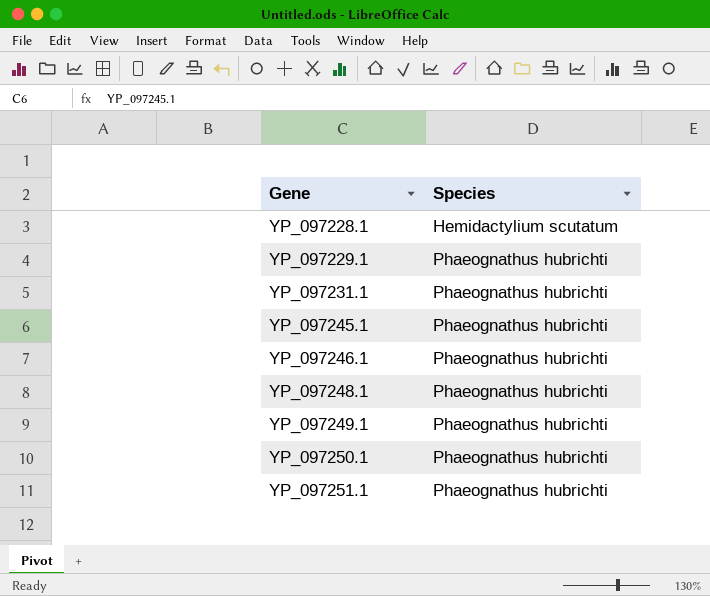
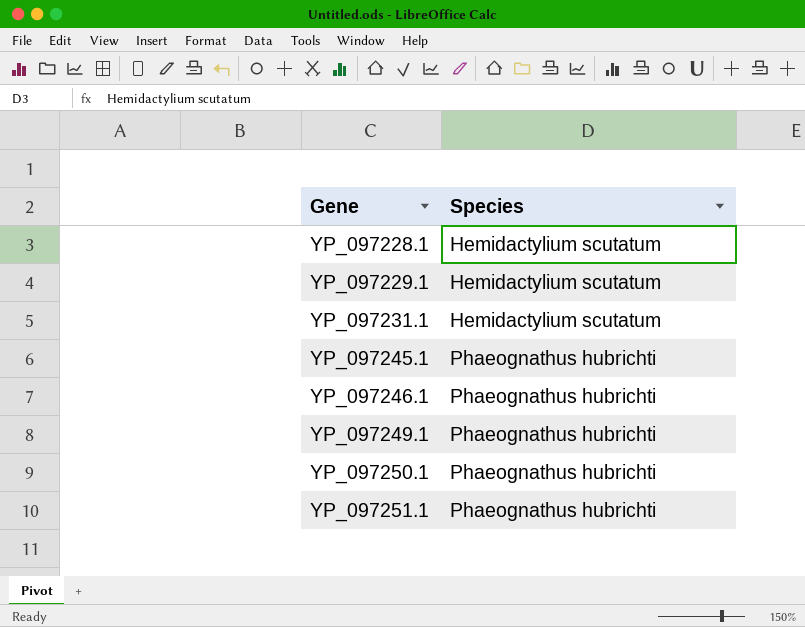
row YP_097248.1: Phaeognathus hubrichti -> none
YP_097229.1 | Species: Phaeognathus hubrichti -> Hemidactylium scutatum
YP_097231.1 | Species: Phaeognathus hubrichti -> Hemidactylium scutatum

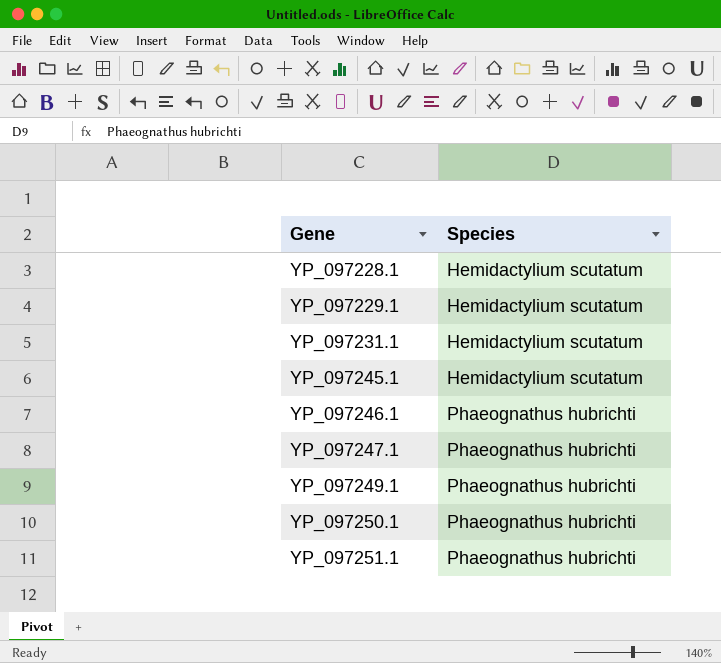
YP_097245.1 | Species: Phaeognathus hubrichti -> Hemidactylium scutatum
row YP_097247.1: none -> Phaeognathus hubrichti

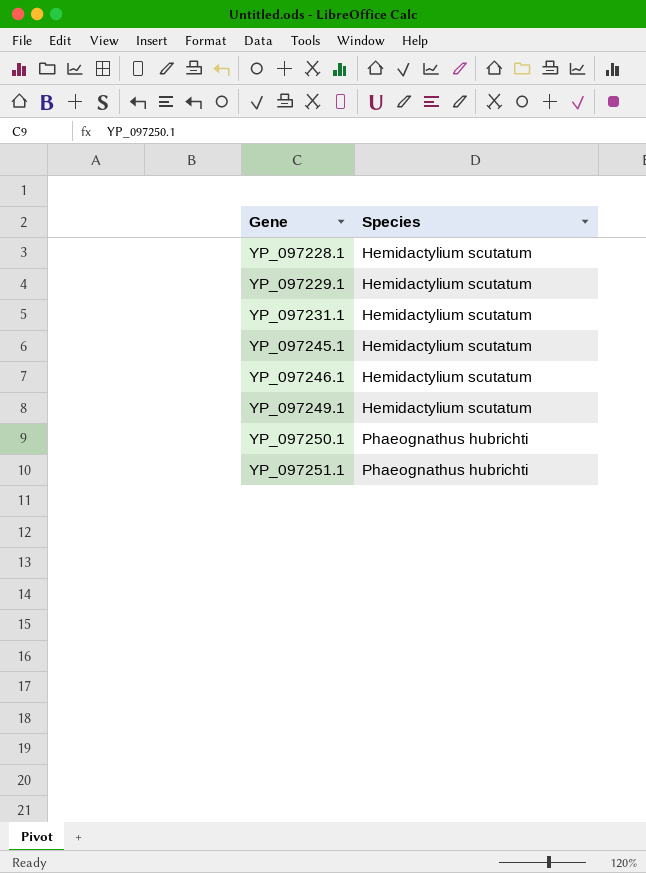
row YP_097247.1: Phaeognathus hubrichti -> none
YP_097246.1 | Species: Phaeognathus hubrichti -> Hemidactylium scutatum
YP_097249.1 | Species: Phaeognathus hubrichti -> Hemidactylium scutatum

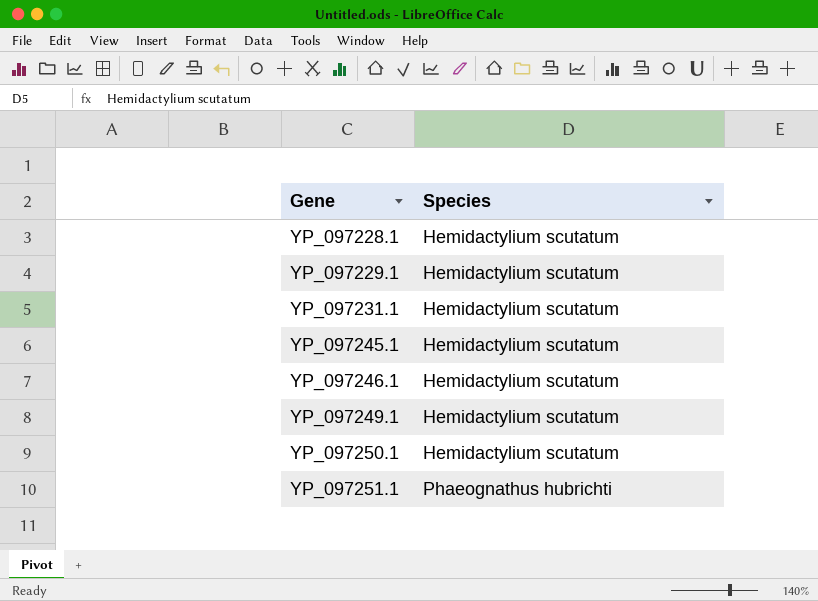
YP_097250.1 | Species: Phaeognathus hubrichti -> Hemidactylium scutatum

